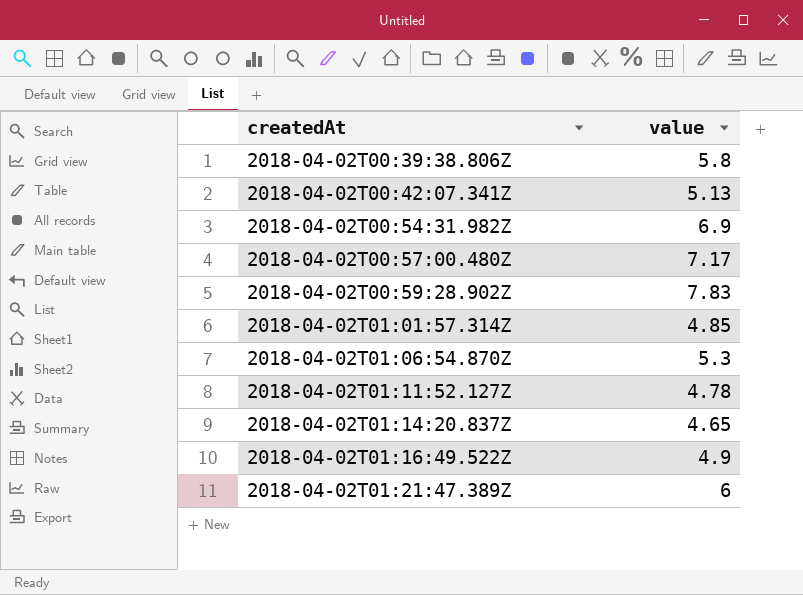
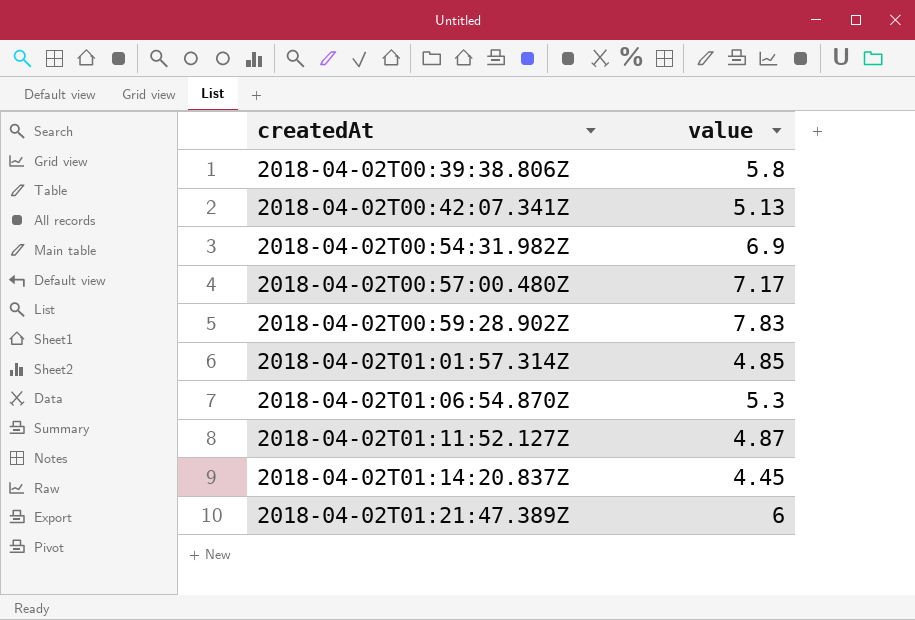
row 2018-04-02T01:16:49.522Z: 4.9 -> none
2018-04-02T01:11:52.127Z | value: 4.78 -> 4.87
2018-04-02T01:14:20.837Z | value: 4.65 -> 4.45

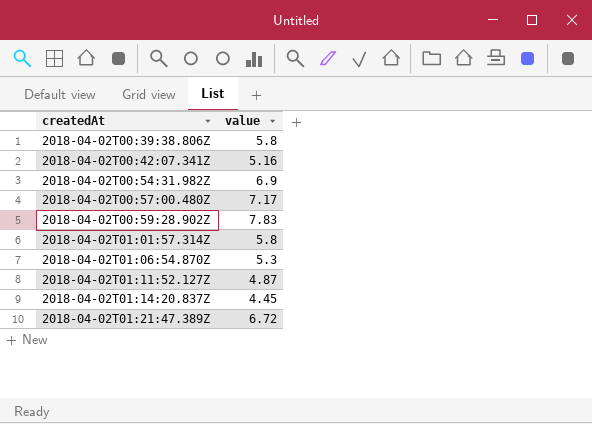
2018-04-02T00:42:07.341Z | value: 5.13 -> 5.16
2018-04-02T01:01:57.314Z | value: 4.85 -> 5.8
2018-04-02T01:21:47.389Z | value: 6 -> 6.72

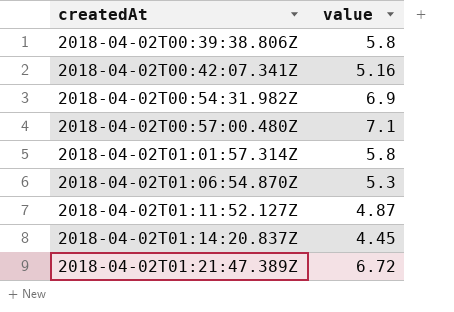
row 2018-04-02T00:59:28.902Z: 7.83 -> none
2018-04-02T00:57:00.480Z | value: 7.17 -> 7.1

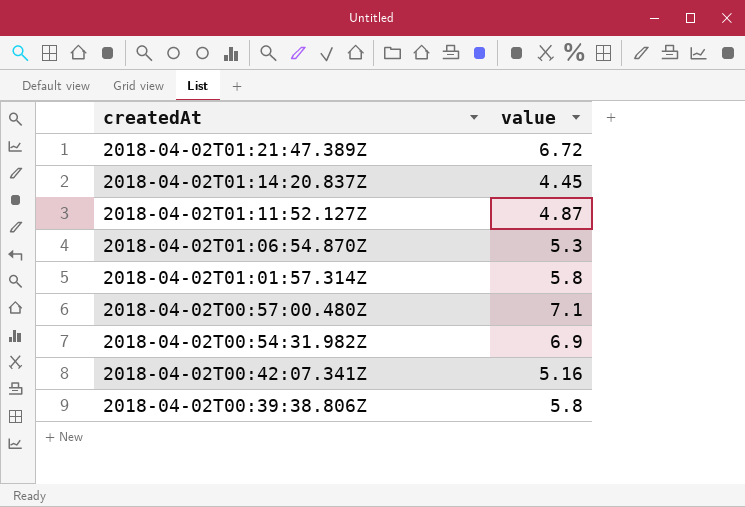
row order: createdAt ascending -> createdAt descending

